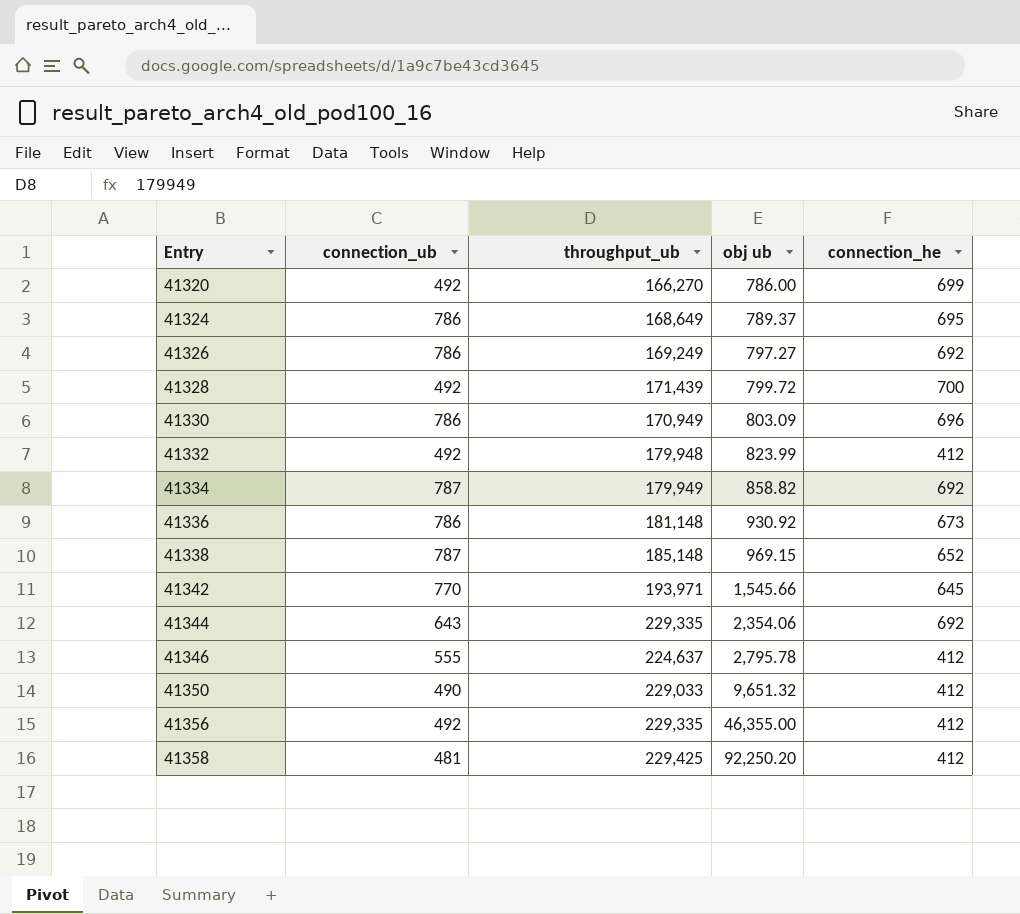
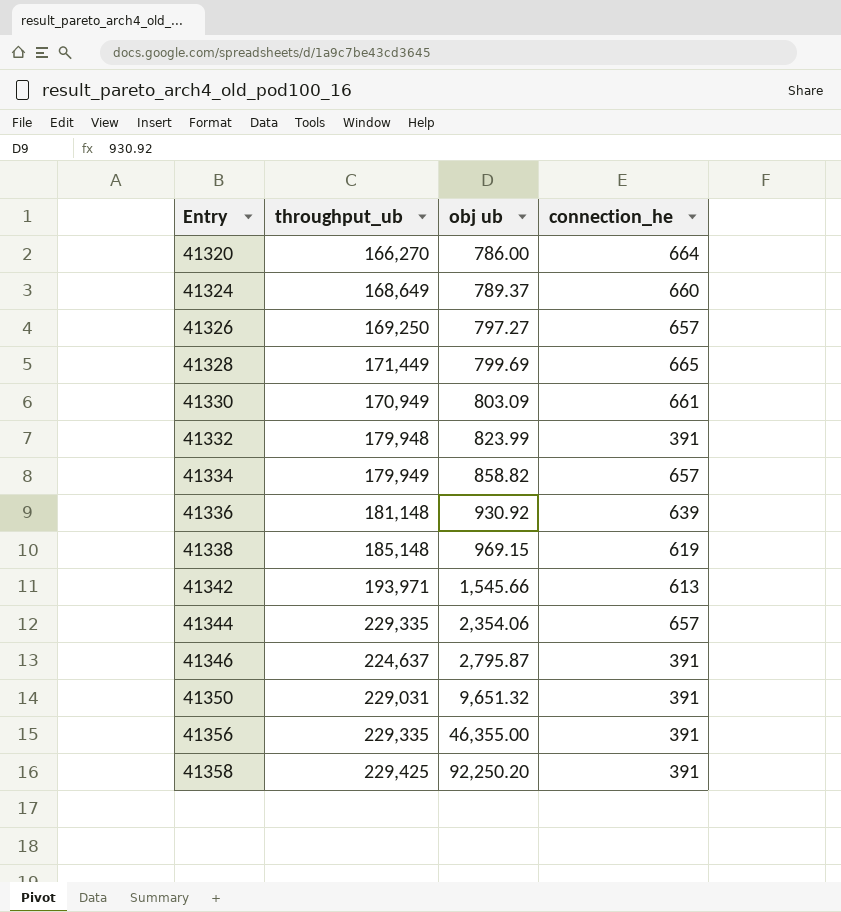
column connection_ub | position: 2 -> none
41320 | connection_he: 699 -> 664
41324 | connection_he: 695 -> 660
41326 | throughput_ub: 169,249 -> 169,250
41326 | connection_he: 692 -> 657
41328 | throughput_ub: 171,439 -> 171,449
41328 | obj ub: 799.72 -> 799.69
41328 | connection_he: 700 -> 665
41330 | connection_he: 696 -> 661
41332 | connection_he: 412 -> 391
41334 | connection_he: 692 -> 657
41336 | connection_he: 673 -> 639
41338 | connection_he: 652 -> 619
41342 | connection_he: 645 -> 613
41344 | connection_he: 692 -> 657
41346 | obj ub: 2,795.78 -> 2,795.87
41346 | connection_he: 412 -> 391
41350 | throughput_ub: 229,033 -> 229,031
41350 | connection_he: 412 -> 391
41356 | connection_he: 412 -> 391
41358 | connection_he: 412 -> 391

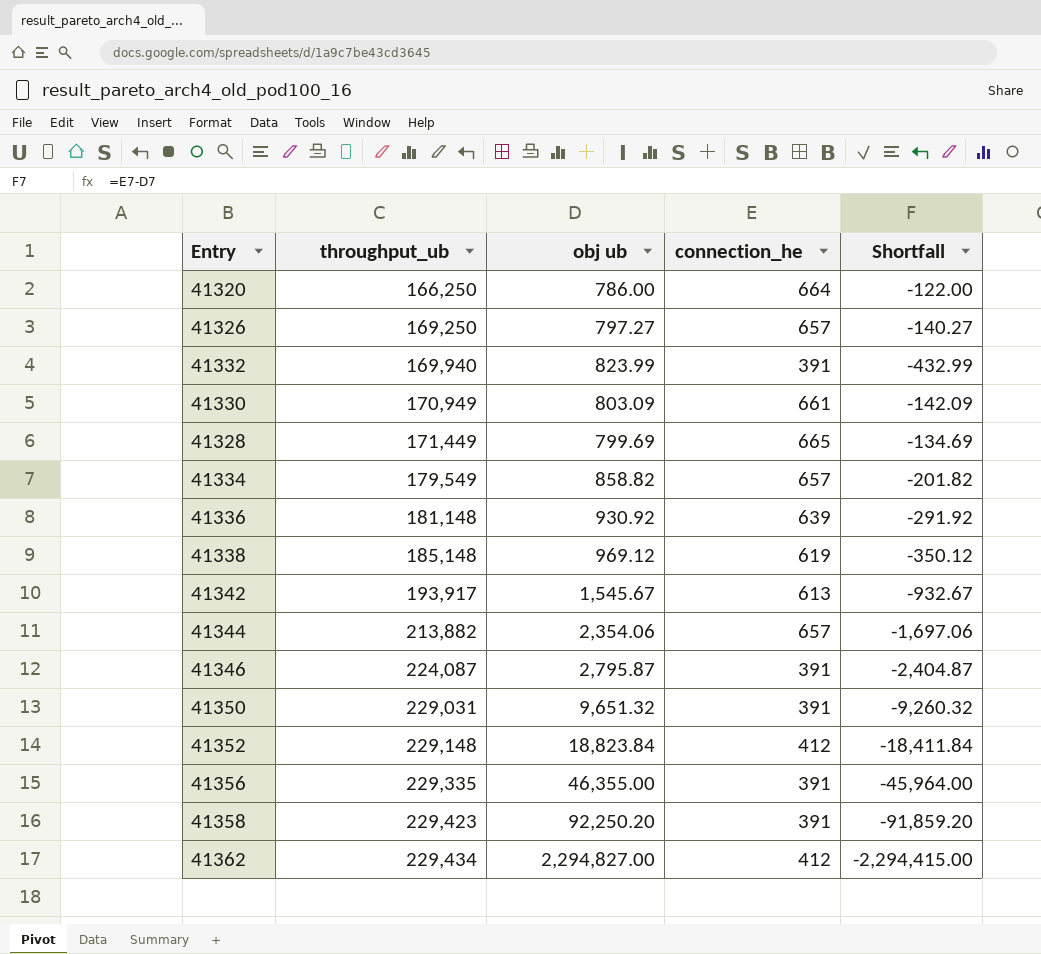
row order: Entry ascending -> throughput_ub ascending
column Shortfall | formula: none -> [connection_he] - [obj ub]
row 41324: 168,649 | 789.37 | 660 -> none
41320 | throughput_ub: 166,270 -> 166,250
41332 | throughput_ub: 179,948 -> 169,940
41334 | throughput_ub: 179,949 -> 179,549
41338 | obj ub: 969.15 -> 969.12
41342 | throughput_ub: 193,971 -> 193,917
41342 | obj ub: 1,545.66 -> 1,545.67
41344 | throughput_ub: 229,335 -> 213,882
41346 | throughput_ub: 224,637 -> 224,087
row 41352: none -> 229,148 | 18,823.84 | 412 | -18,411.84
41358 | throughput_ub: 229,425 -> 229,423
row 41362: none -> 229,434 | 2,294,827.00 | 412 | -2,294,415.00

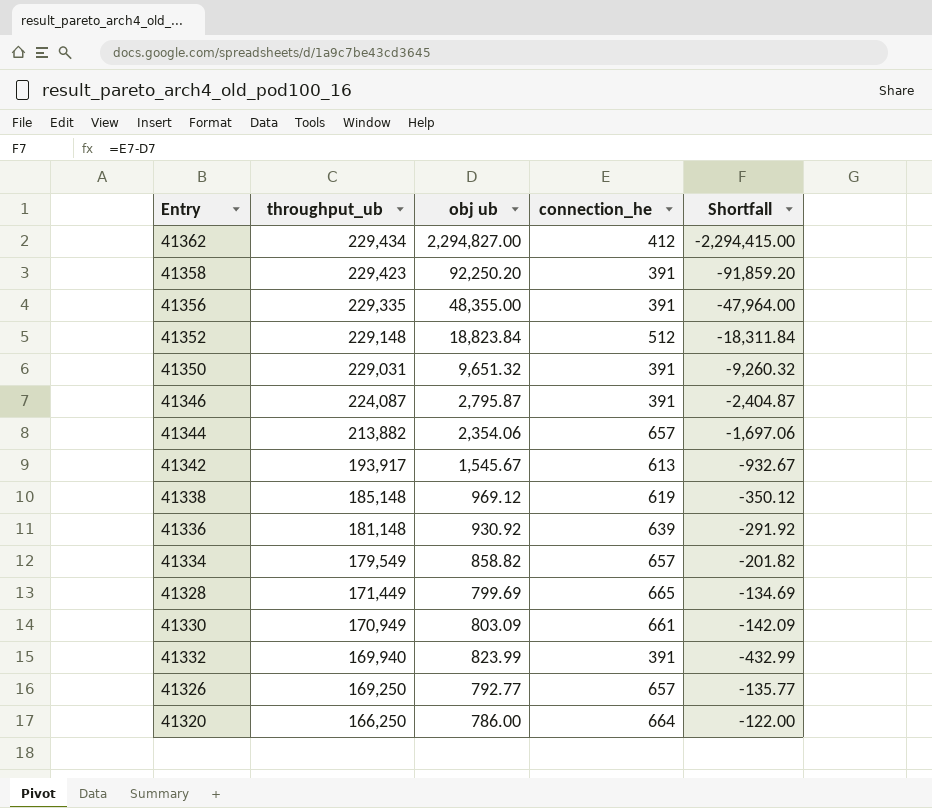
row order: throughput_ub ascending -> throughput_ub descending
41356 | obj ub: 46,355.00 -> 48,355.00
41356 | Shortfall: -45,964.00 -> -47,964.00
41352 | connection_he: 412 -> 512
41352 | Shortfall: -18,411.84 -> -18,311.84
41326 | obj ub: 797.27 -> 792.77
41326 | Shortfall: -140.27 -> -135.77

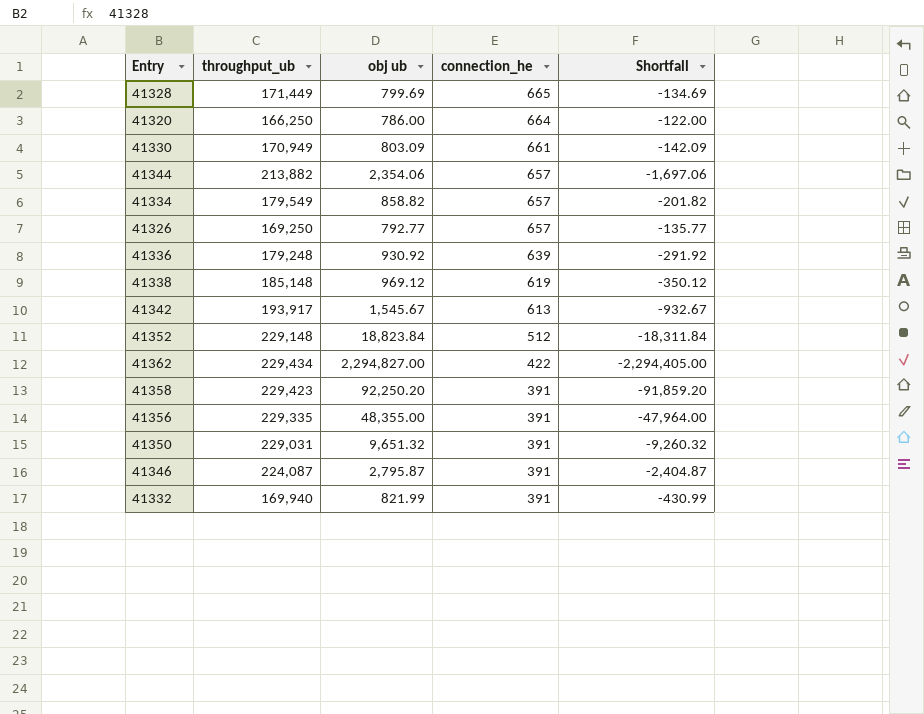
row order: throughput_ub descending -> connection_he descending
41336 | throughput_ub: 181,148 -> 179,248
41362 | connection_he: 412 -> 422
41362 | Shortfall: -2,294,415.00 -> -2,294,405.00
41332 | obj ub: 823.99 -> 821.99
41332 | Shortfall: -432.99 -> -430.99

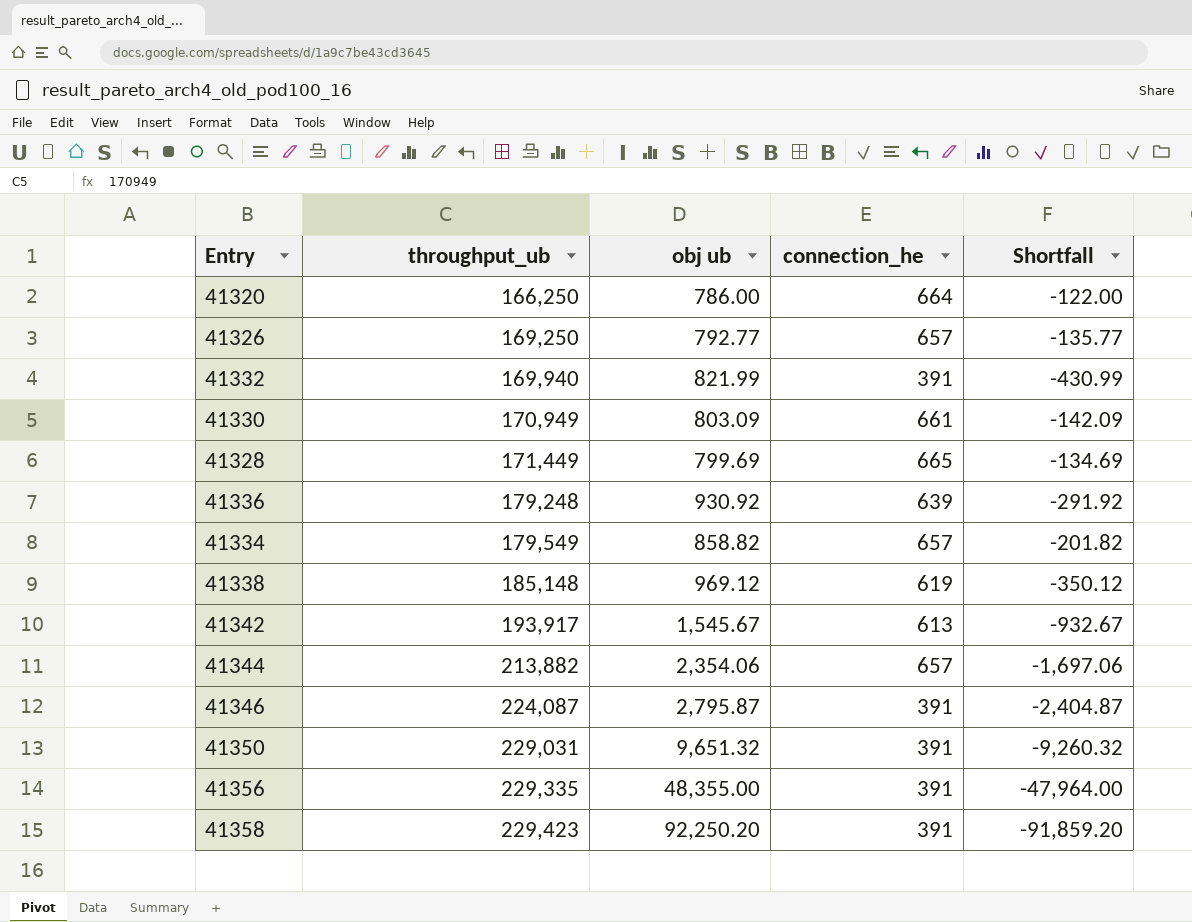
row order: connection_he descending -> throughput_ub ascending
row 41352: 229,148 | 18,823.84 | 512 | -18,311.84 -> none
row 41362: 229,434 | 2,294,827.00 | 422 | -2,294,405.00 -> none

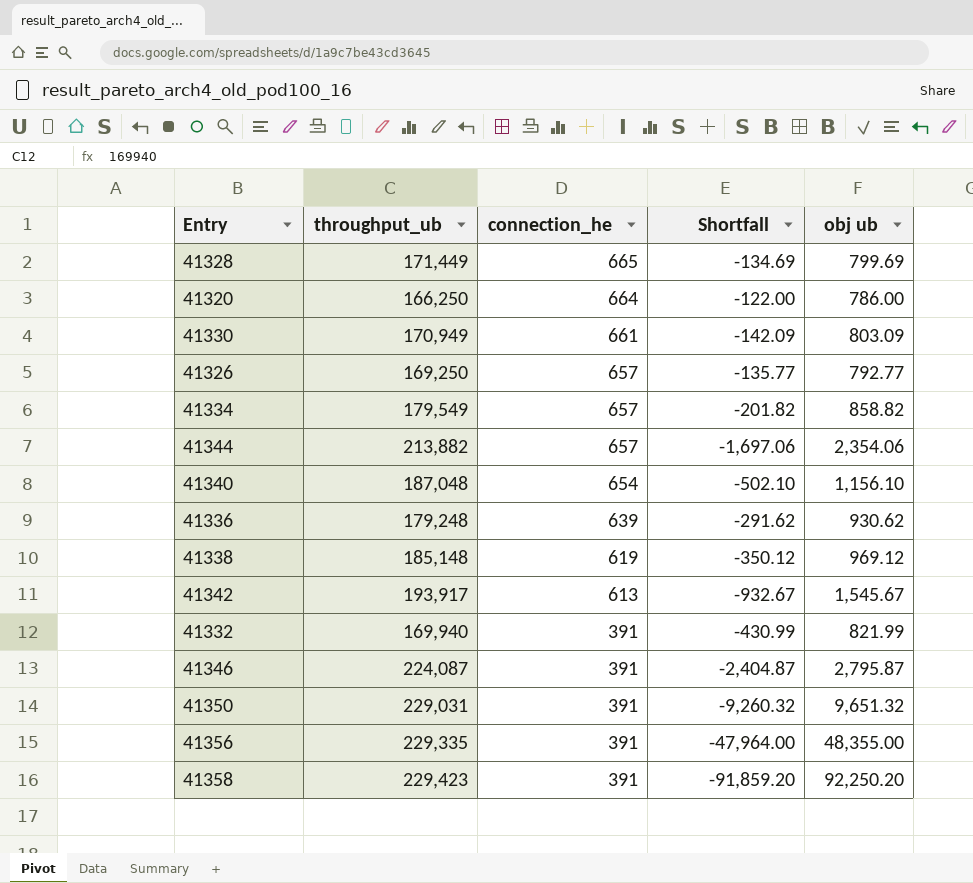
row order: throughput_ub ascending -> connection_he descending
column obj ub | position: 3 -> 5
row 41340: none -> 187,048 | 654 | -502.10 | 1,156.10
41336 | Shortfall: -291.92 -> -291.62
41336 | obj ub: 930.92 -> 930.62

